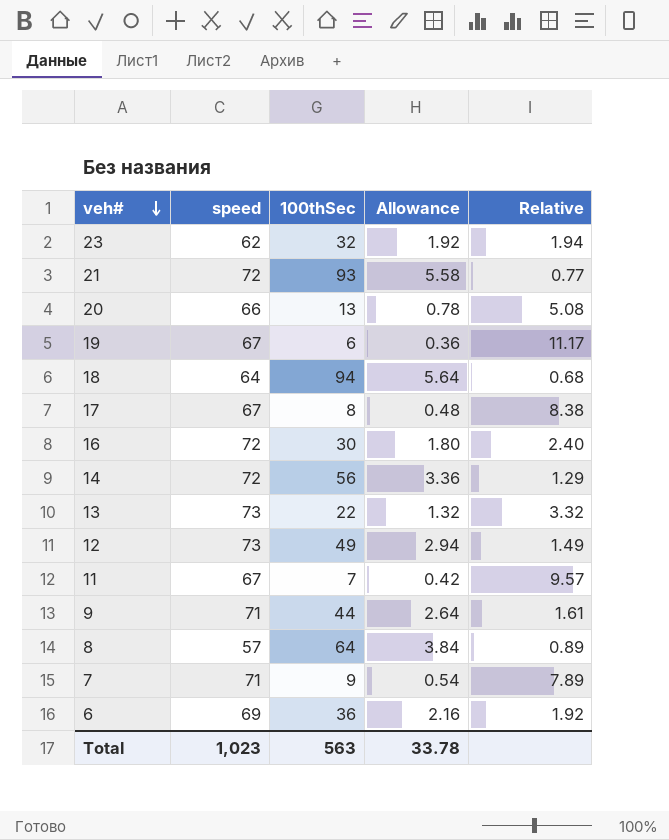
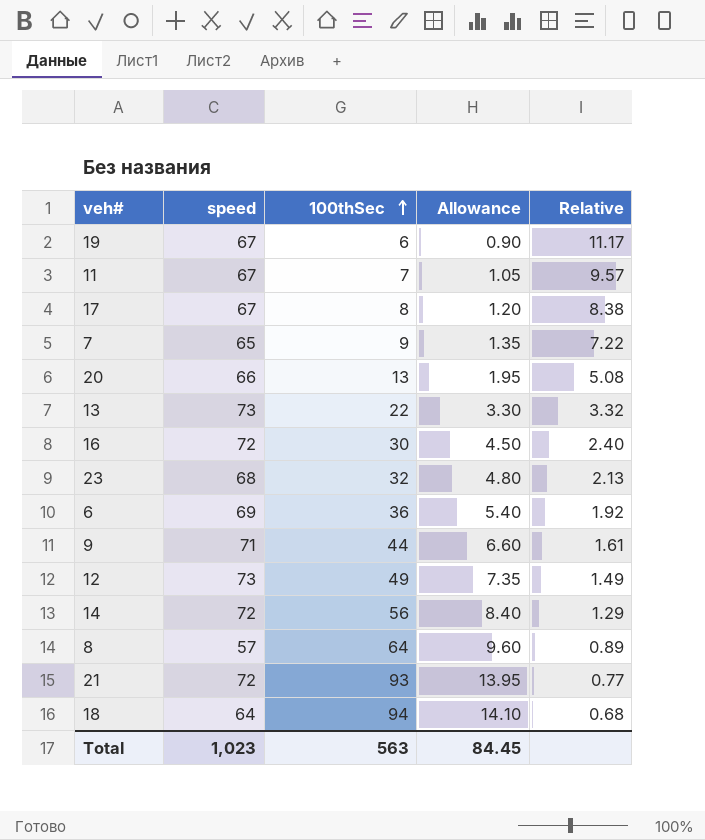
row order: veh# descending -> 100thSec ascending
column Allowance | formula: [100thSec] * 0.06 -> [100thSec] * 0.15
7 | speed: 71 -> 65
7 | Relative: 7.89 -> 7.22
23 | speed: 62 -> 68
23 | Relative: 1.94 -> 2.13
Total | Allowance: 33.78 -> 84.45

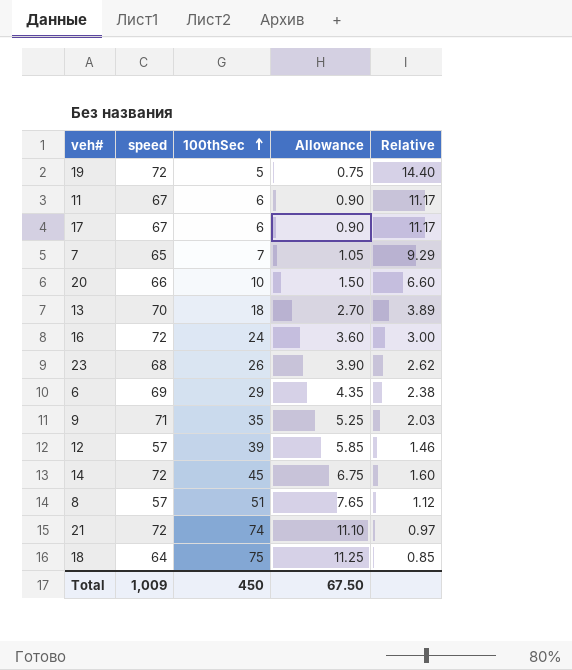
19 | speed: 67 -> 72
19 | 100thSec: 6 -> 5
19 | Allowance: 0.90 -> 0.75
19 | Relative: 11.17 -> 14.40
11 | 100thSec: 7 -> 6
11 | Allowance: 1.05 -> 0.90
11 | Relative: 9.57 -> 11.17
17 | 100thSec: 8 -> 6
17 | Allowance: 1.20 -> 0.90
17 | Relative: 8.38 -> 11.17
7 | 100thSec: 9 -> 7
7 | Allowance: 1.35 -> 1.05
7 | Relative: 7.22 -> 9.29
20 | 100thSec: 13 -> 10
20 | Allowance: 1.95 -> 1.50
20 | Relative: 5.08 -> 6.60
13 | speed: 73 -> 70
13 | 100thSec: 22 -> 18
13 | Allowance: 3.30 -> 2.70
13 | Relative: 3.32 -> 3.89
16 | 100thSec: 30 -> 24
16 | Allowance: 4.50 -> 3.60
16 | Relative: 2.40 -> 3.00
23 | 100thSec: 32 -> 26
23 | Allowance: 4.80 -> 3.90
23 | Relative: 2.13 -> 2.62
6 | 100thSec: 36 -> 29
6 | Allowance: 5.40 -> 4.35
6 | Relative: 1.92 -> 2.38
9 | 100thSec: 44 -> 35
9 | Allowance: 6.60 -> 5.25
9 | Relative: 1.61 -> 2.03
12 | speed: 73 -> 57
12 | 100thSec: 49 -> 39
12 | Allowance: 7.35 -> 5.85
12 | Relative: 1.49 -> 1.46
14 | 100thSec: 56 -> 45
14 | Allowance: 8.40 -> 6.75
14 | Relative: 1.29 -> 1.60
8 | 100thSec: 64 -> 51
8 | Allowance: 9.60 -> 7.65
8 | Relative: 0.89 -> 1.12
21 | 100thSec: 93 -> 74
21 | Allowance: 13.95 -> 11.10
21 | Relative: 0.77 -> 0.97
18 | 100thSec: 94 -> 75
18 | Allowance: 14.10 -> 11.25
18 | Relative: 0.68 -> 0.85
Total | speed: 1,023 -> 1,009
Total | 100thSec: 563 -> 450
Total | Allowance: 84.45 -> 67.50

